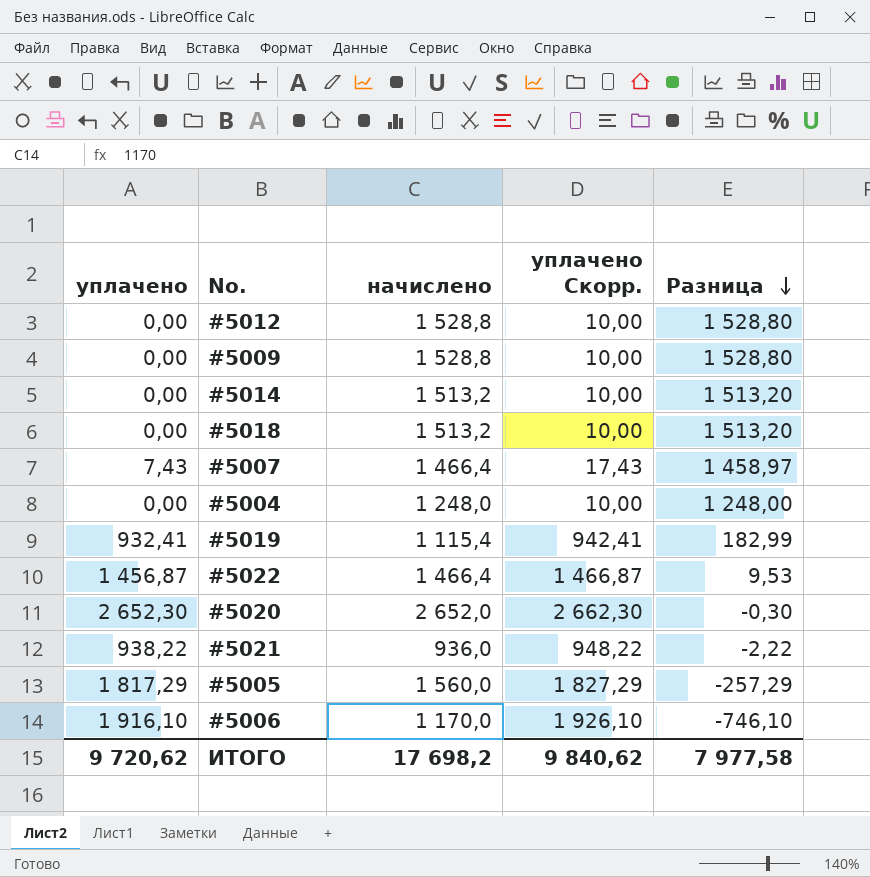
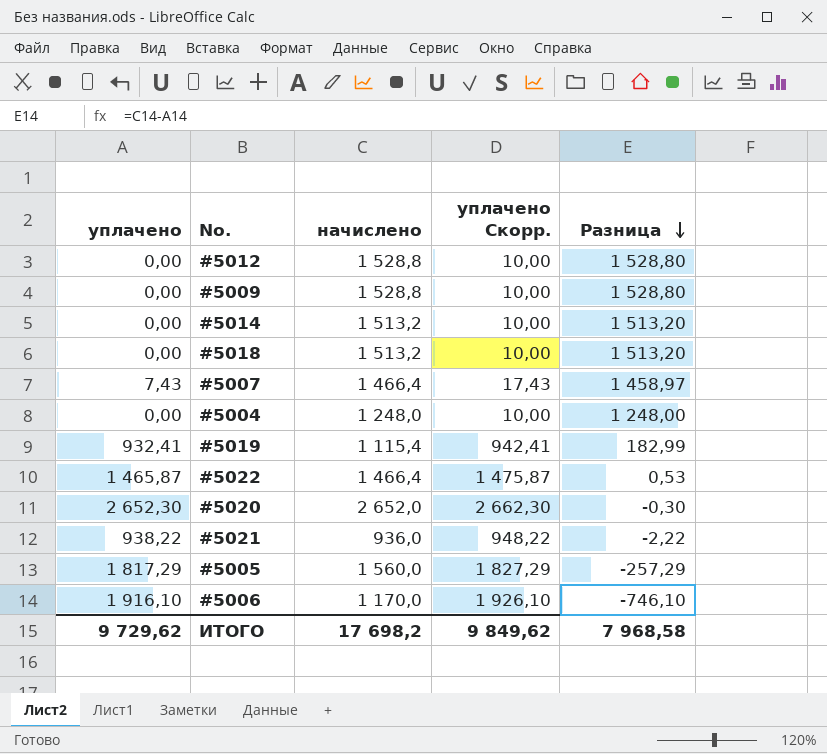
#5022 | уплачено: 1 456,87 -> 1 465,87
#5022 | уплачено Скорр.: 1 466,87 -> 1 475,87
#5022 | Разница: 9,53 -> 0,53
ИТОГО | уплачено: 9 720,62 -> 9 729,62
ИТОГО | уплачено Скорр.: 9 840,62 -> 9 849,62
ИТОГО | Разница: 7 977,58 -> 7 968,58

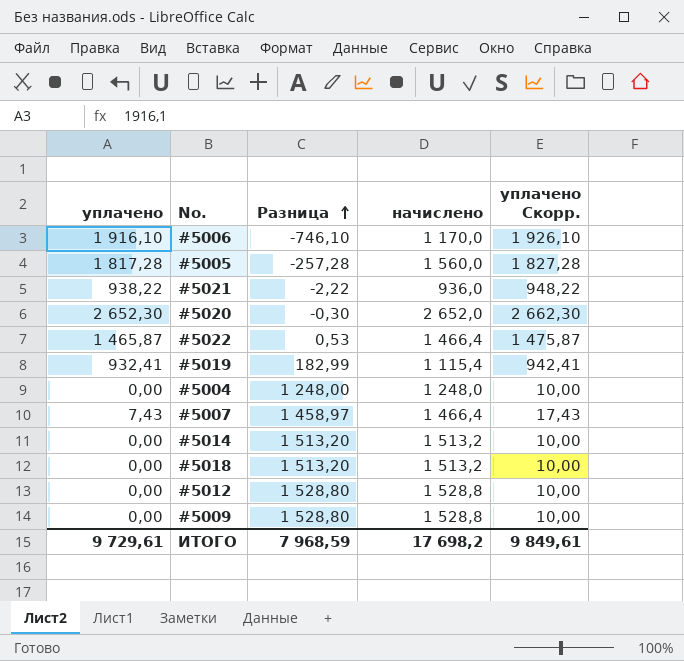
row order: Разница descending -> Разница ascending
column Разница | position: 5 -> 3
#5005 | уплачено: 1 817,29 -> 1 817,28
#5005 | Разница: -257,29 -> -257,28
#5005 | уплачено Скорр.: 1 827,29 -> 1 827,28
ИТОГО | уплачено: 9 729,62 -> 9 729,61
ИТОГО | Разница: 7 968,58 -> 7 968,59
ИТОГО | уплачено Скорр.: 9 849,62 -> 9 849,61

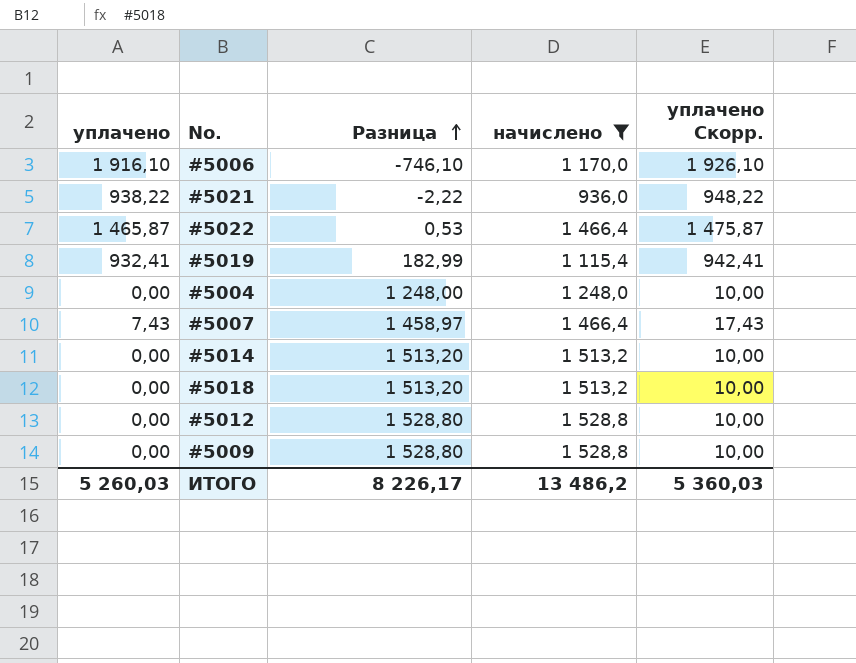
filter: none -> начислено <= 1 528,8
ИТОГО | уплачено: 9 729,61 -> 5 260,03
ИТОГО | Разница: 7 968,59 -> 8 226,17
ИТОГО | начислено: 17 698,2 -> 13 486,2
ИТОГО | уплачено Скорр.: 9 849,61 -> 5 360,03

